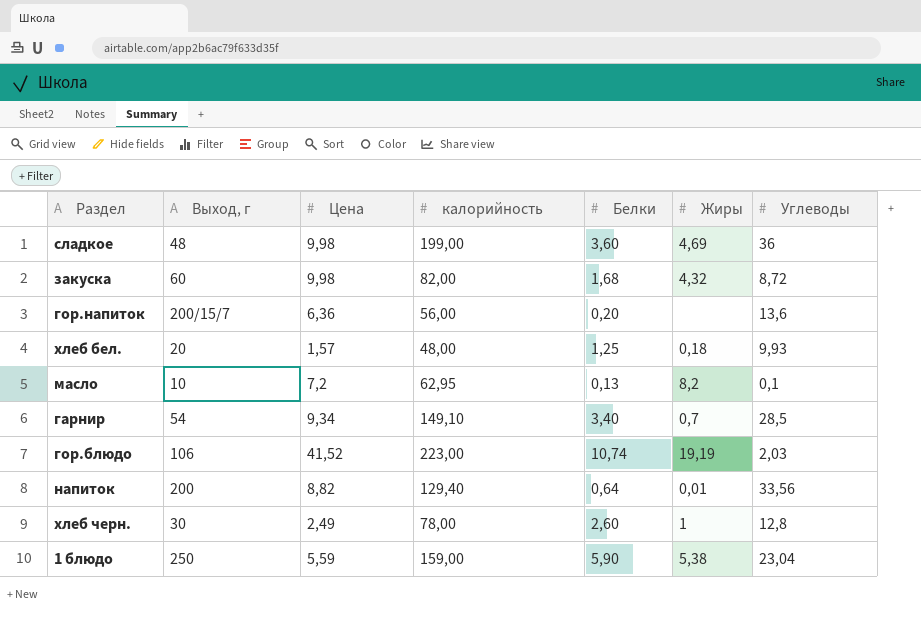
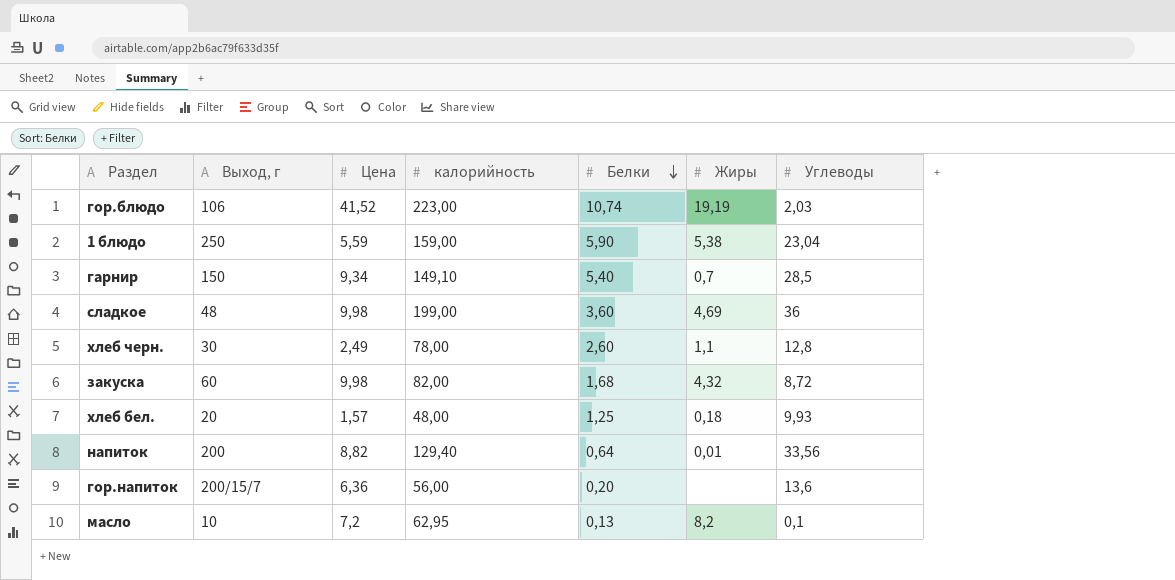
row order: none -> Белки descending
гарнир | Выход, г: 54 -> 150
гарнир | Белки: 3,40 -> 5,40
хлеб черн. | Жиры: 1 -> 1,1

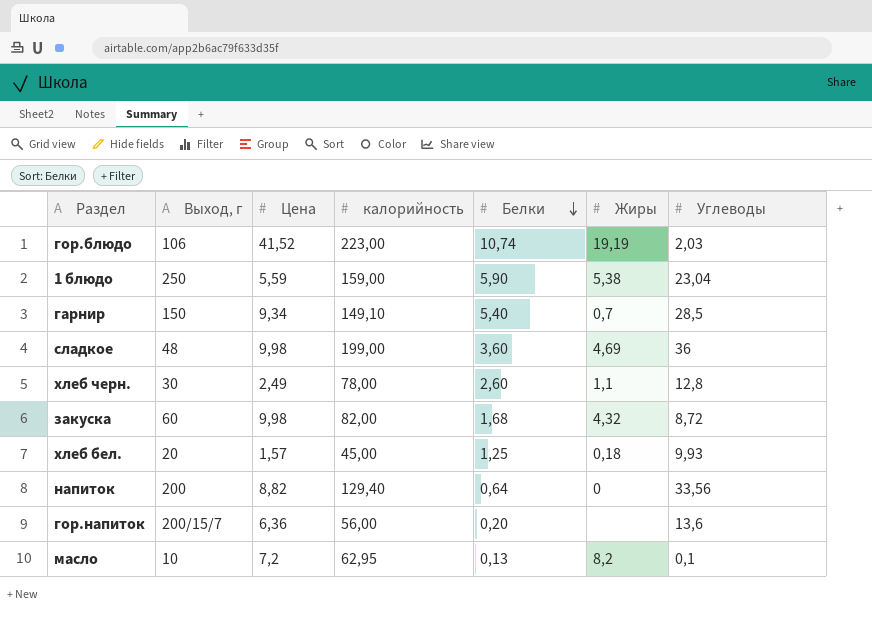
хлеб бел. | калорийность: 48,00 -> 45,00
напиток | Жиры: 0,01 -> 0

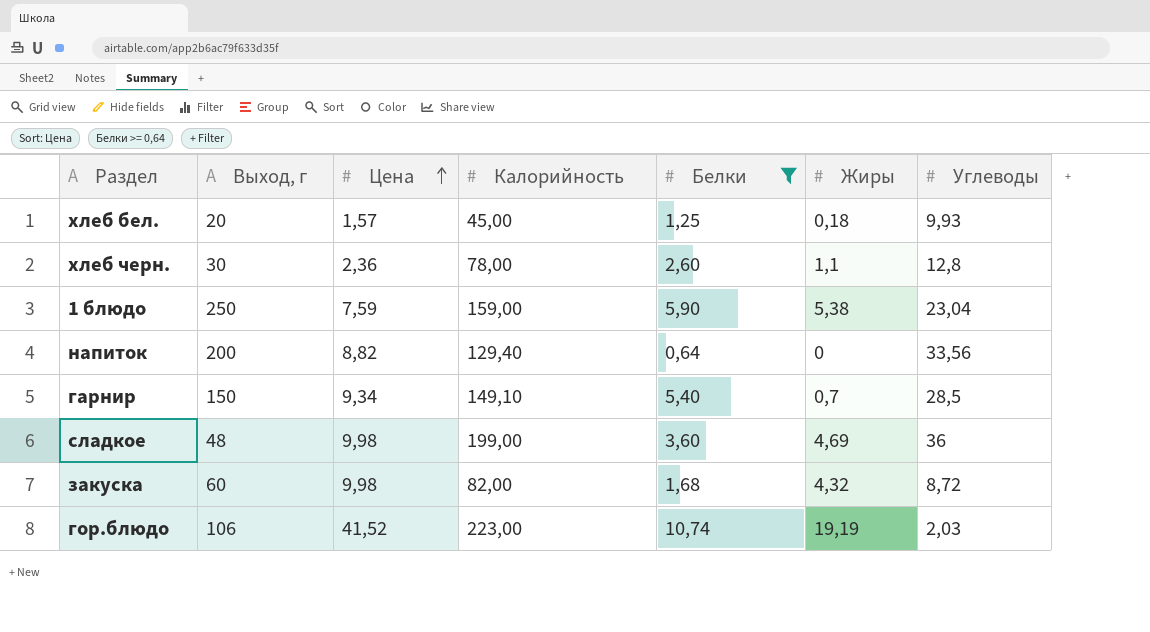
filter: none -> Белки >= 0,64
row order: Белки descending -> Цена ascending
column name: калорийность -> Калорийность
хлеб черн. | Цена: 2,49 -> 2,36
1 блюдо | Цена: 5,59 -> 7,59

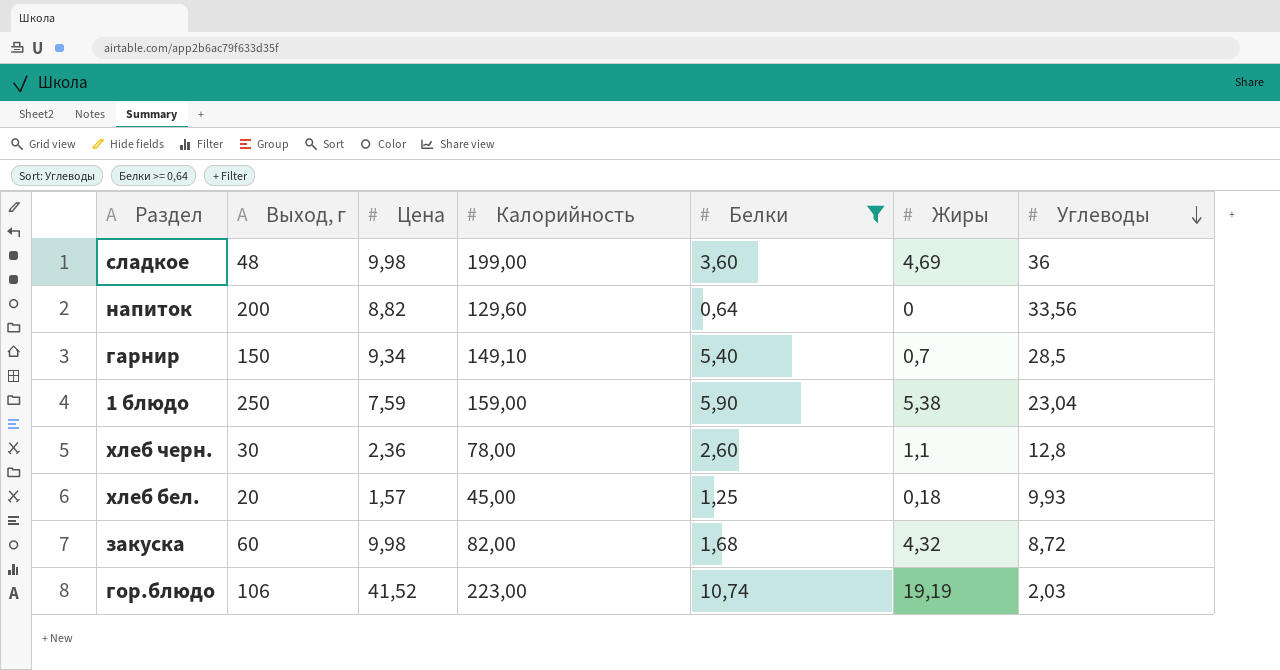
row order: Цена ascending -> Углеводы descending
напиток | Калорийность: 129,40 -> 129,60

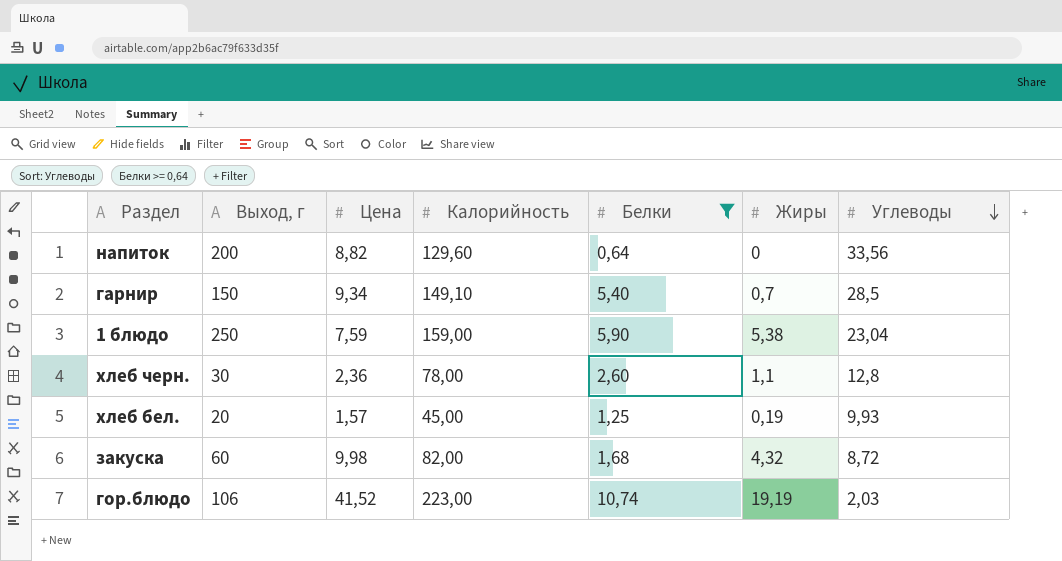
row сладкое: 48 | 9,98 | 199,00 | 3,60 | 4,69 | 36 -> none
хлеб бел. | Жиры: 0,18 -> 0,19

